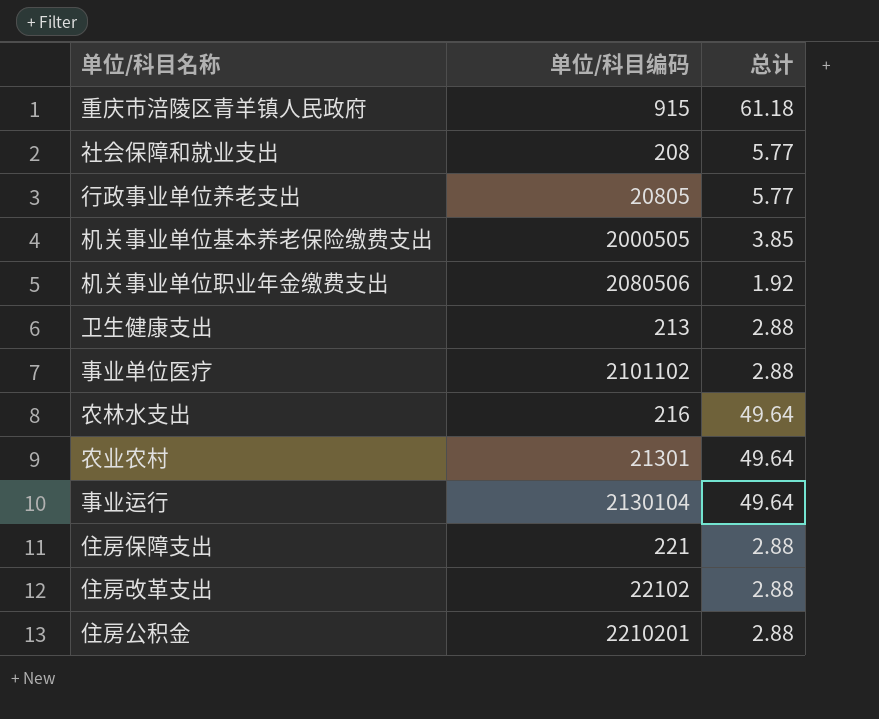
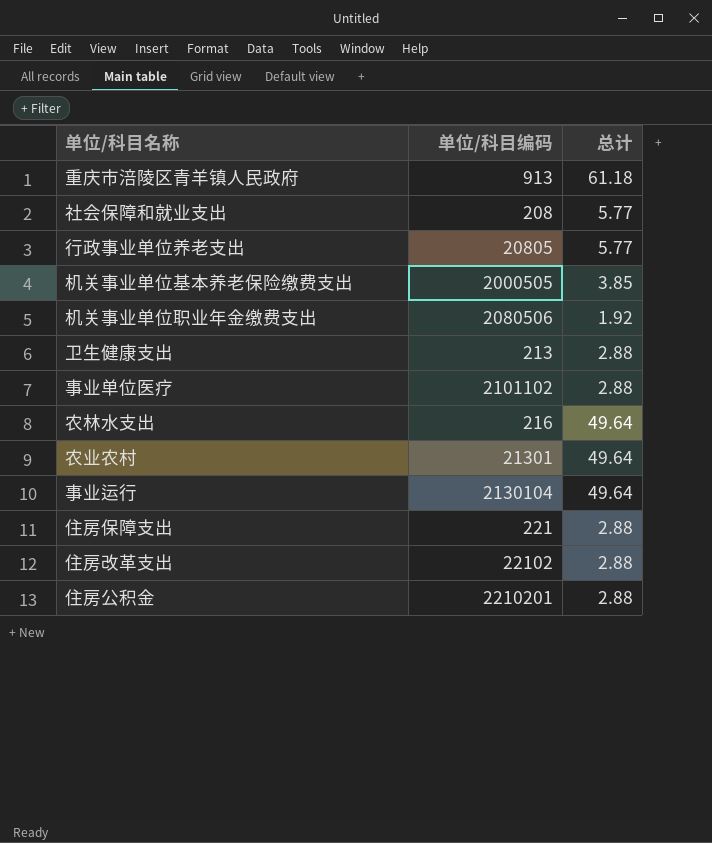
重庆市涪陵区青羊镇人民政府 | 单位/科目编码: 915 -> 913

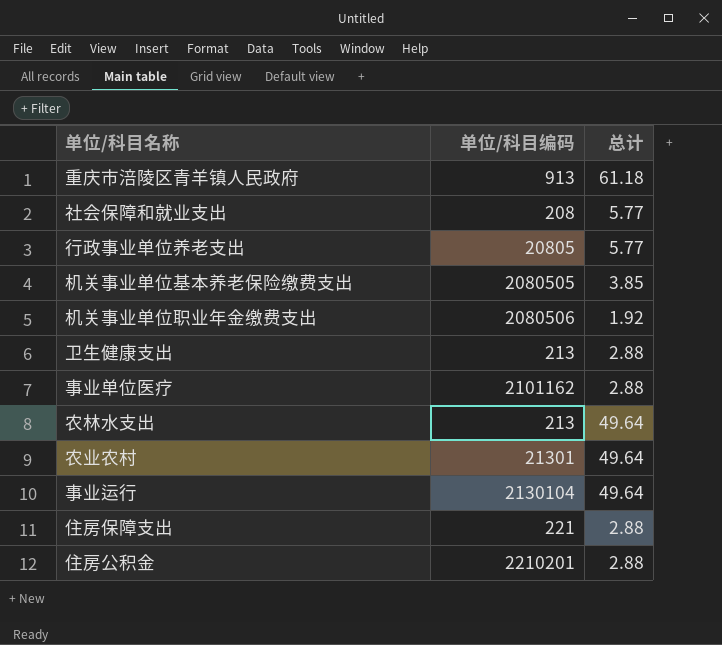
row 住房改革支出: 22102 | 2.88 -> none
机关事业单位基本养老保险缴费支出 | 单位/科目编码: 2000505 -> 2080505
事业单位医疗 | 单位/科目编码: 2101102 -> 2101162
农林水支出 | 单位/科目编码: 216 -> 213

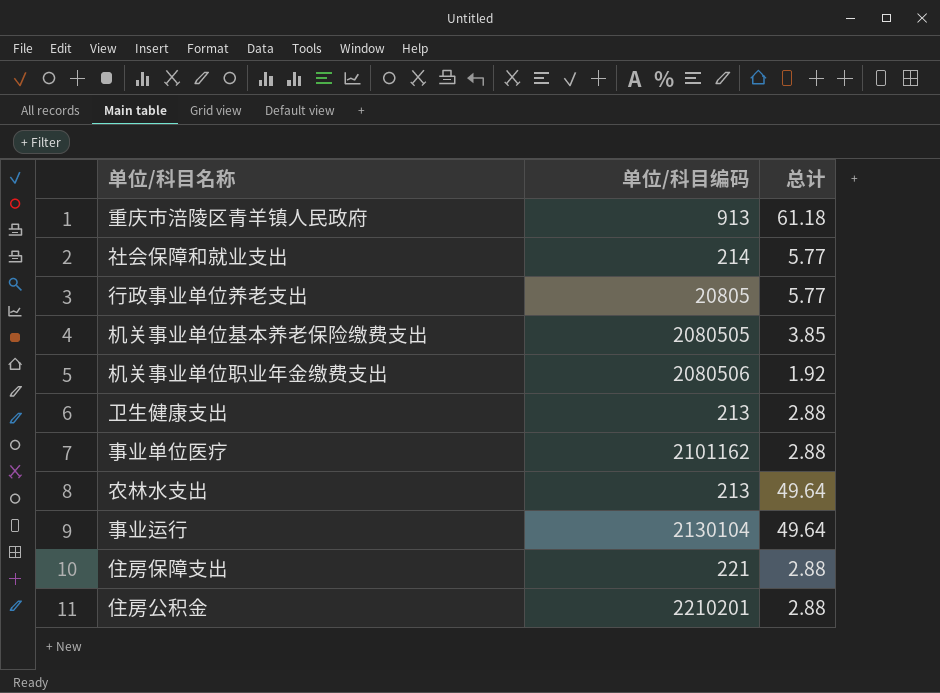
row 农业农村: 21301 | 49.64 -> none
社会保障和就业支出 | 单位/科目编码: 208 -> 214

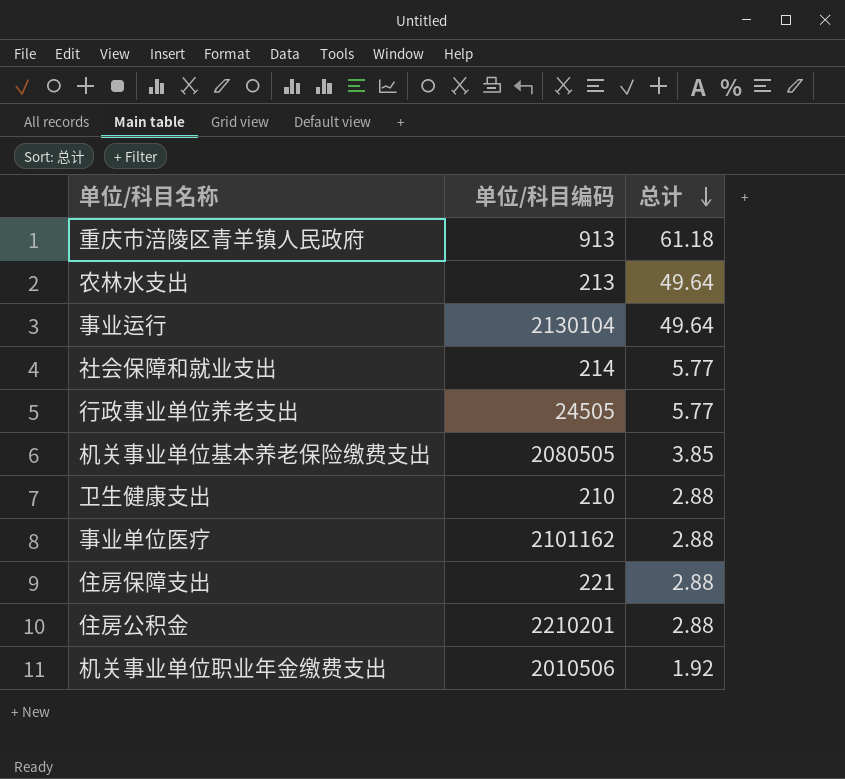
row order: none -> 总计 descending
行政事业单位养老支出 | 单位/科目编码: 20805 -> 24505
卫生健康支出 | 单位/科目编码: 213 -> 210
机关事业单位职业年金缴费支出 | 单位/科目编码: 2080506 -> 2010506

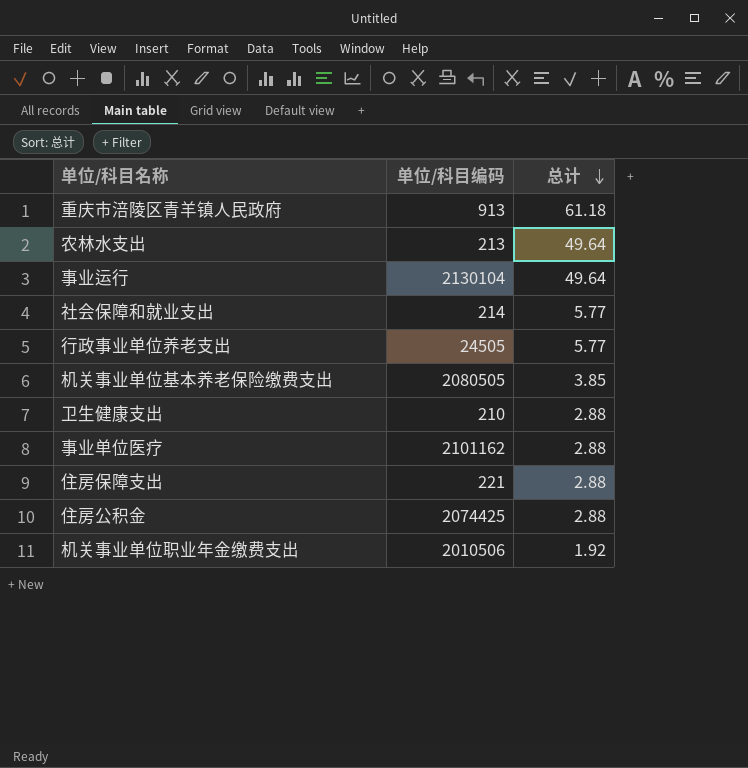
住房公积金 | 单位/科目编码: 2210201 -> 2074425

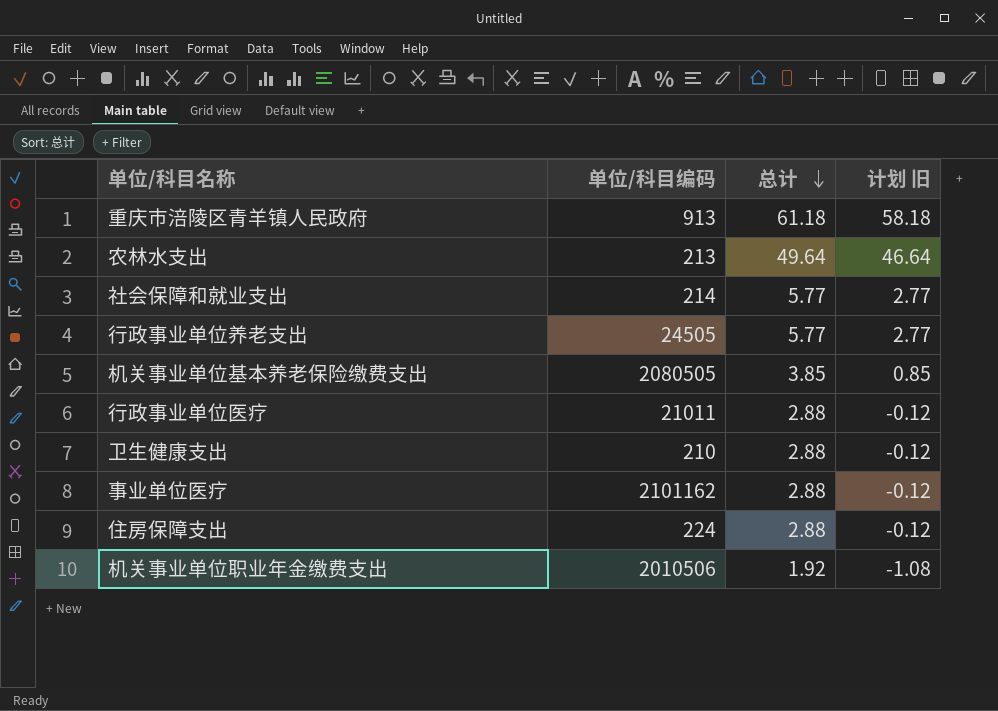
column 计划 旧 | formula: none -> [总计] - 3
row 事业运行: 2130104 | 49.64 -> none
row 住房公积金: 2074425 | 2.88 -> none
row 行政事业单位医疗: none -> 21011 | 2.88 | -0.12
住房保障支出 | 单位/科目编码: 221 -> 224

